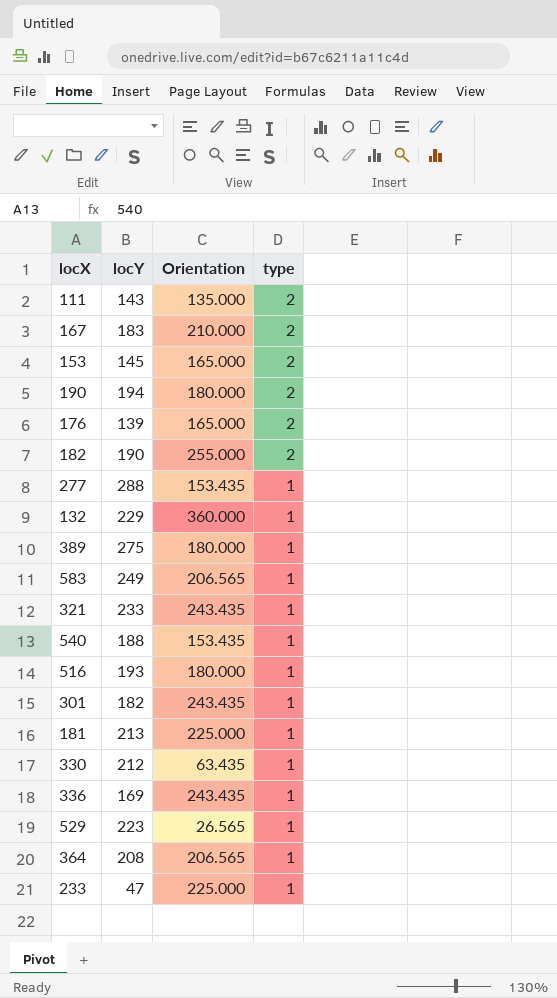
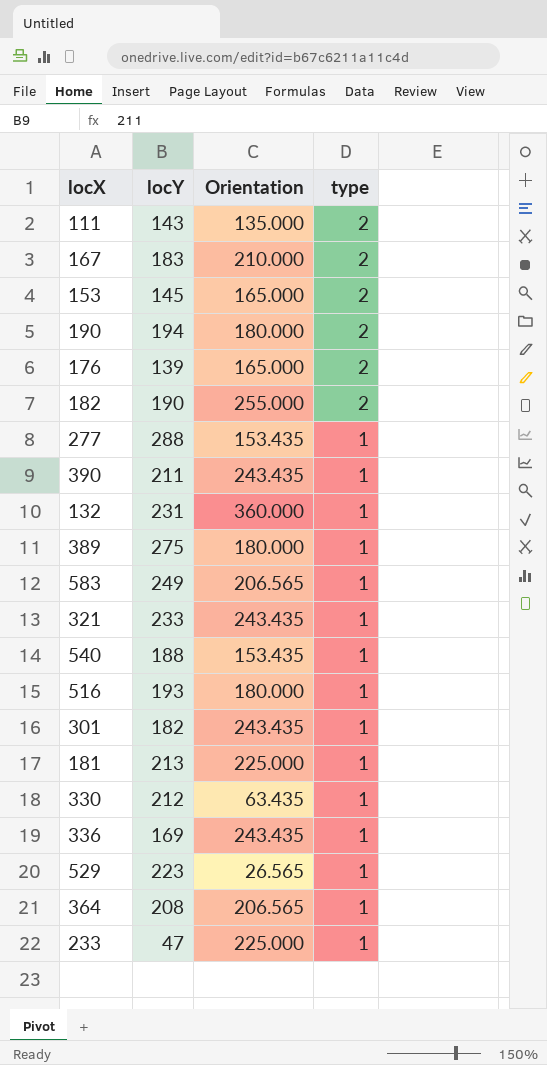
row 390: none -> 211 | 243.435 | 1
132 | locY: 229 -> 231

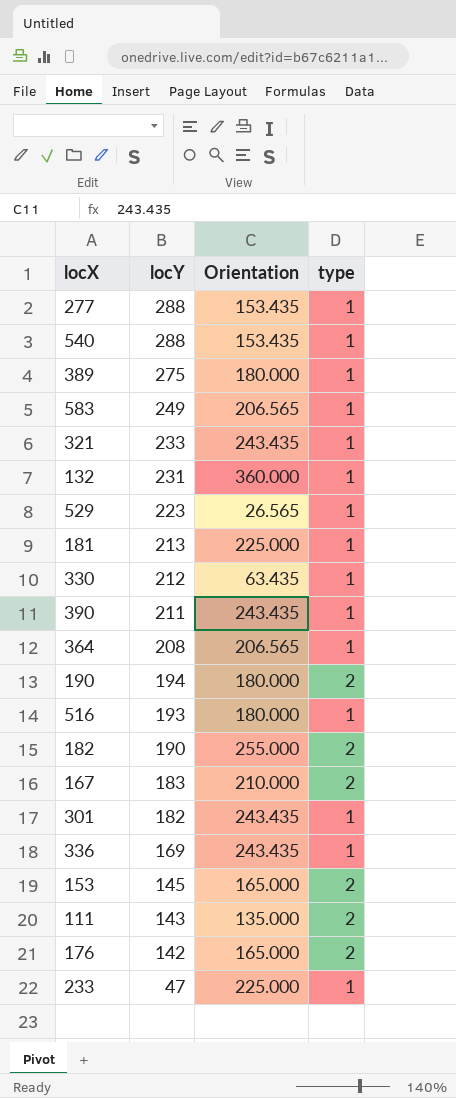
row order: type descending -> locY descending
540 | locY: 188 -> 288
176 | locY: 139 -> 142

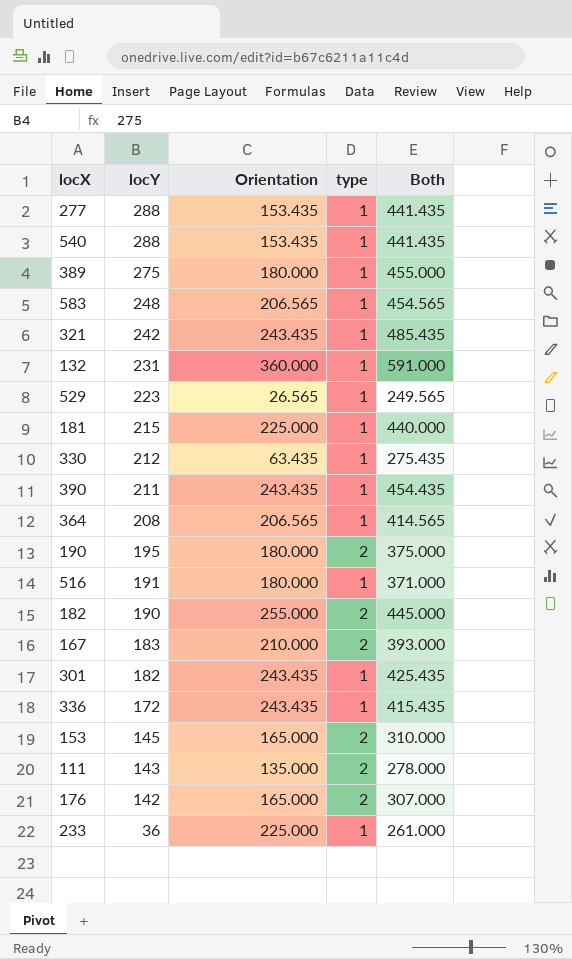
column Both | formula: none -> [locY] + [Orientation]
583 | locY: 249 -> 248
321 | locY: 233 -> 242
181 | locY: 213 -> 215
190 | locY: 194 -> 195
516 | locY: 193 -> 191
336 | locY: 169 -> 172
233 | locY: 47 -> 36

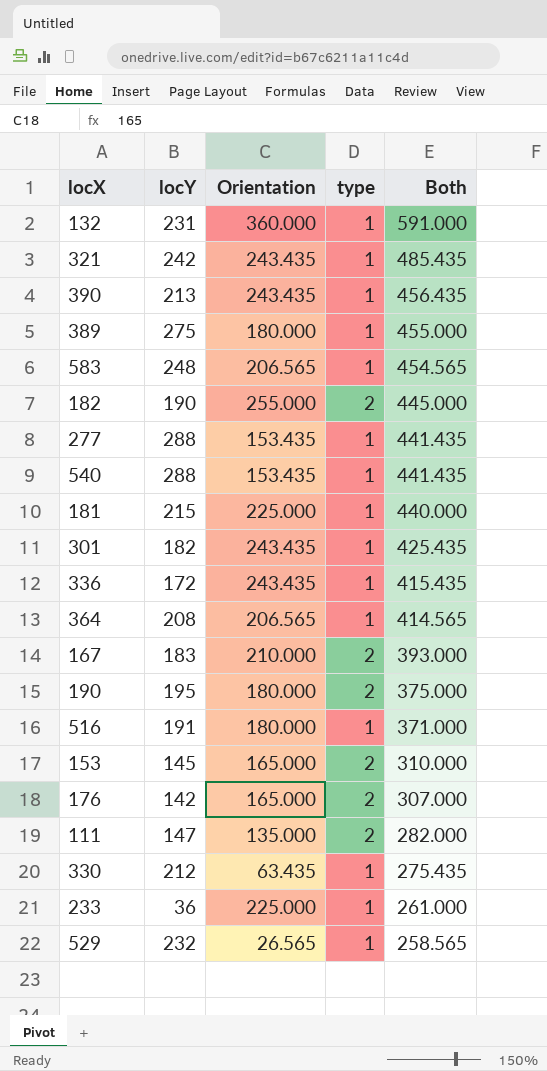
row order: locY descending -> Both descending
390 | locY: 211 -> 213
390 | Both: 454.435 -> 456.435
111 | locY: 143 -> 147
111 | Both: 278.000 -> 282.000
529 | locY: 223 -> 232
529 | Both: 249.565 -> 258.565

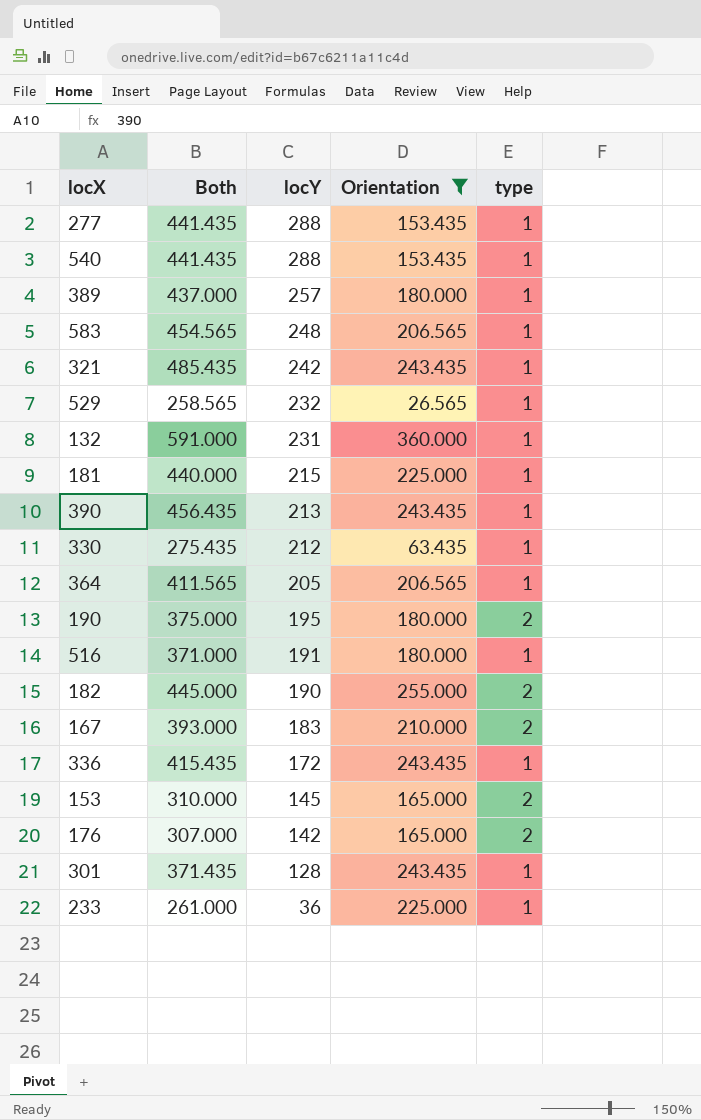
filter: none -> Orientation != 135.000
row order: Both descending -> locY descending
column Both | position: 5 -> 2
389 | Both: 455.000 -> 437.000
389 | locY: 275 -> 257
364 | Both: 414.565 -> 411.565
364 | locY: 208 -> 205
301 | Both: 425.435 -> 371.435
301 | locY: 182 -> 128

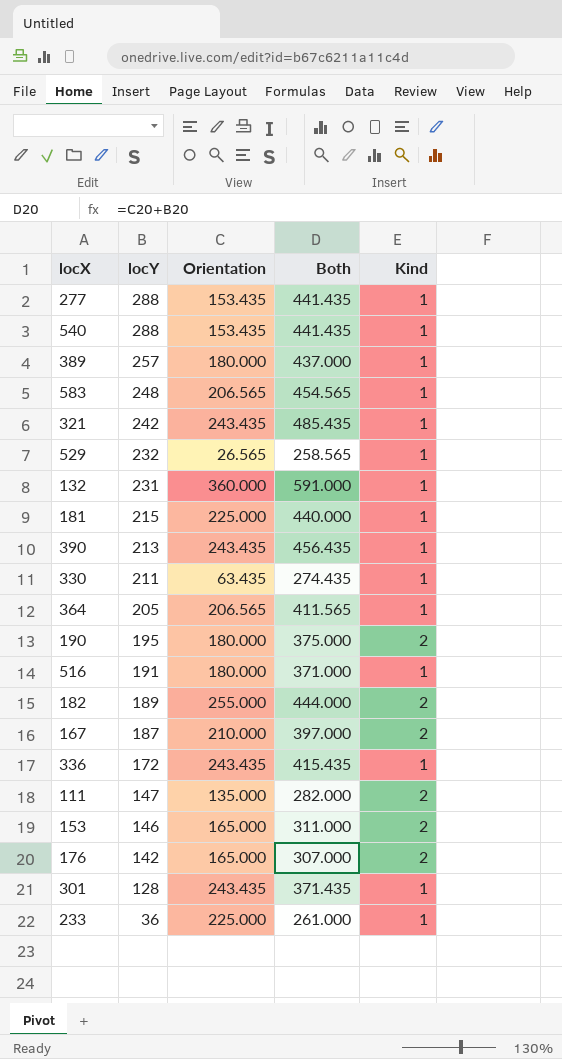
filter: Orientation != 135.000 -> none
column Both | position: 2 -> 4
column name: type -> Kind
330 | locY: 212 -> 211
330 | Both: 275.435 -> 274.435
182 | locY: 190 -> 189
182 | Both: 445.000 -> 444.000
167 | locY: 183 -> 187
167 | Both: 393.000 -> 397.000
153 | locY: 145 -> 146
153 | Both: 310.000 -> 311.000

